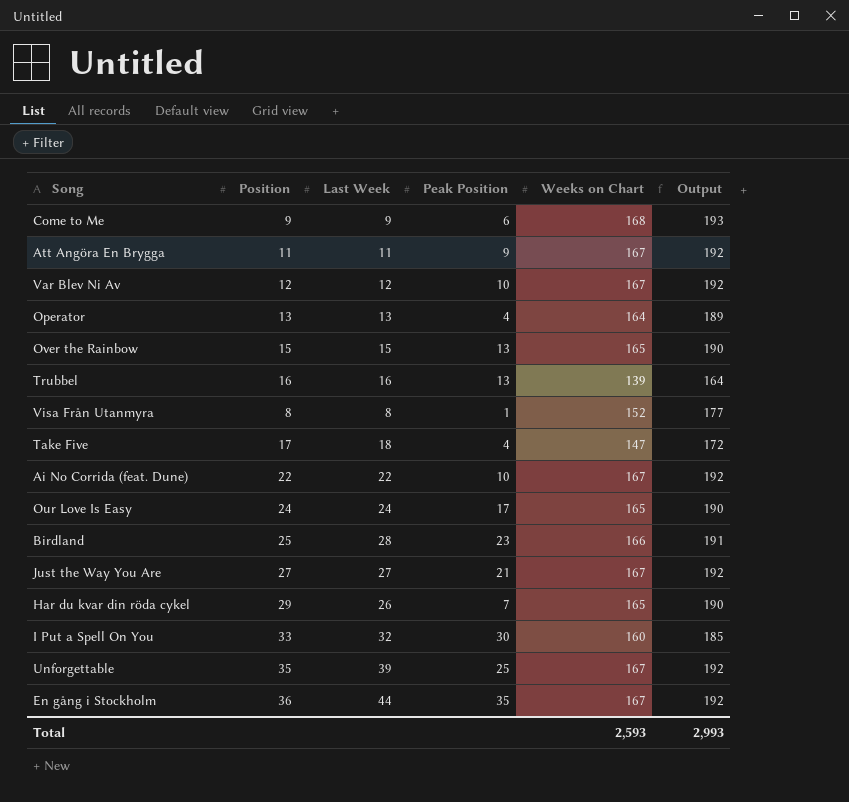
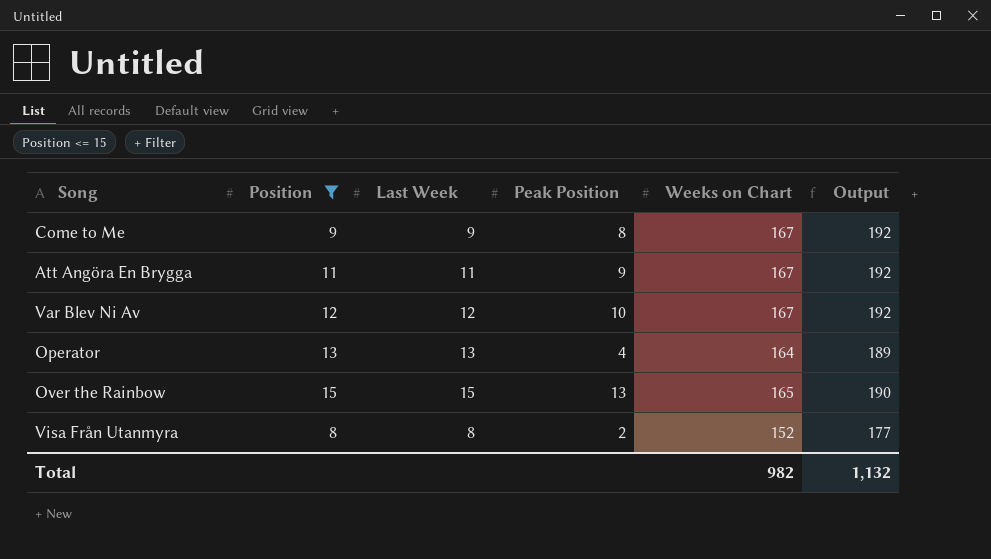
filter: none -> Position <= 15
Come to Me | Peak Position: 6 -> 8
Come to Me | Weeks on Chart: 168 -> 167
Come to Me | Output: 193 -> 192
Visa Från Utanmyra | Peak Position: 1 -> 2
Total | Weeks on Chart: 2,593 -> 982
Total | Output: 2,993 -> 1,132

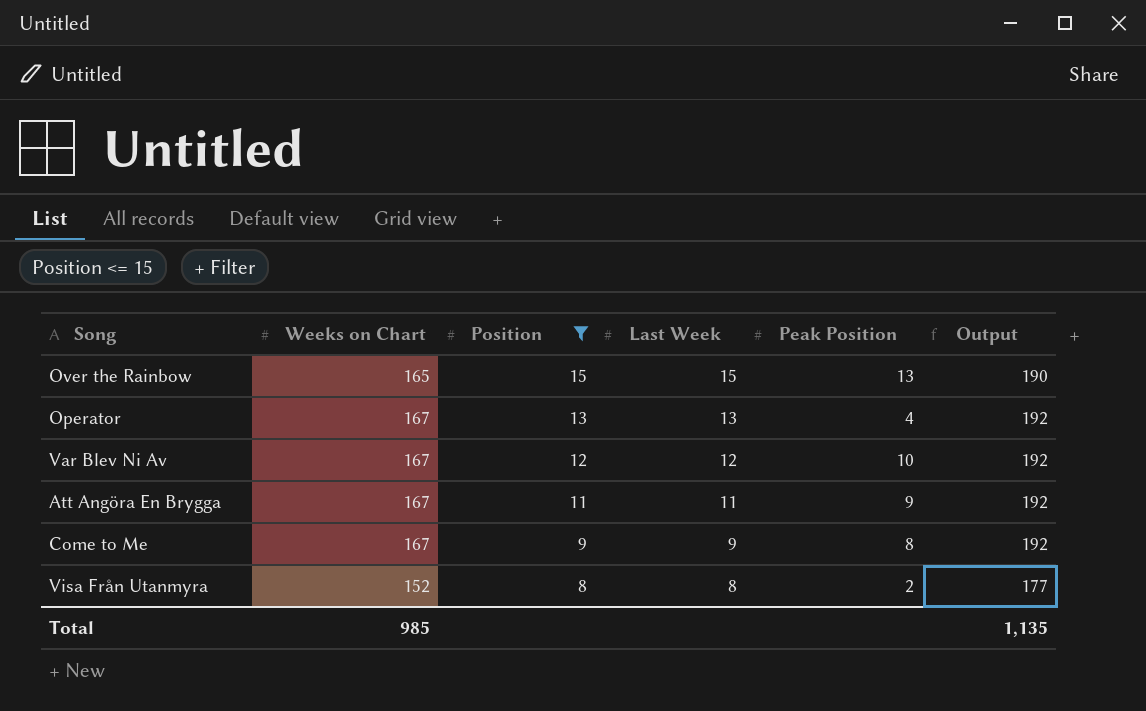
row order: none -> Position descending
column Weeks on Chart | position: 5 -> 2
Operator | Weeks on Chart: 164 -> 167
Operator | Output: 189 -> 192
Total | Weeks on Chart: 982 -> 985
Total | Output: 1,132 -> 1,135

